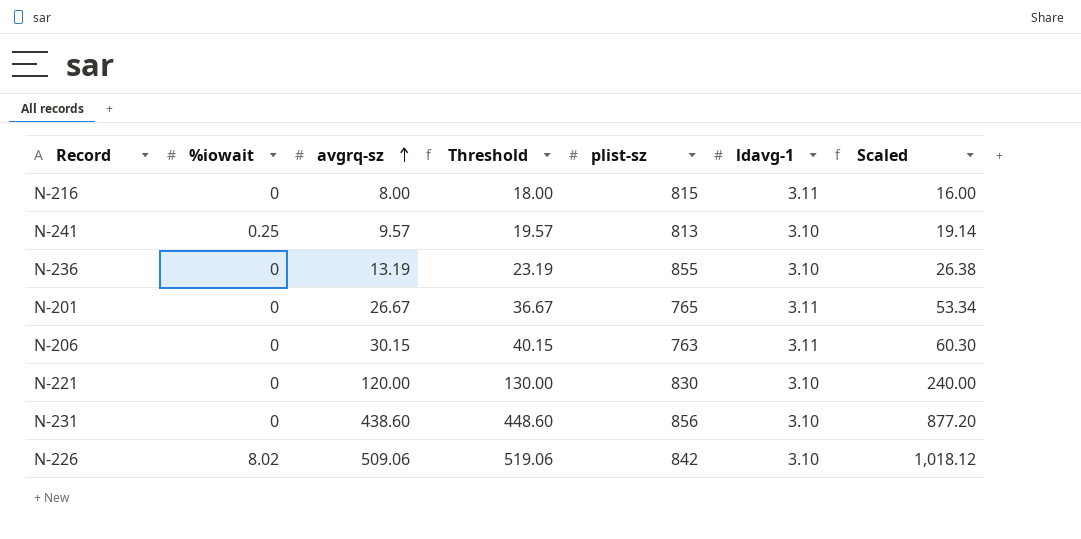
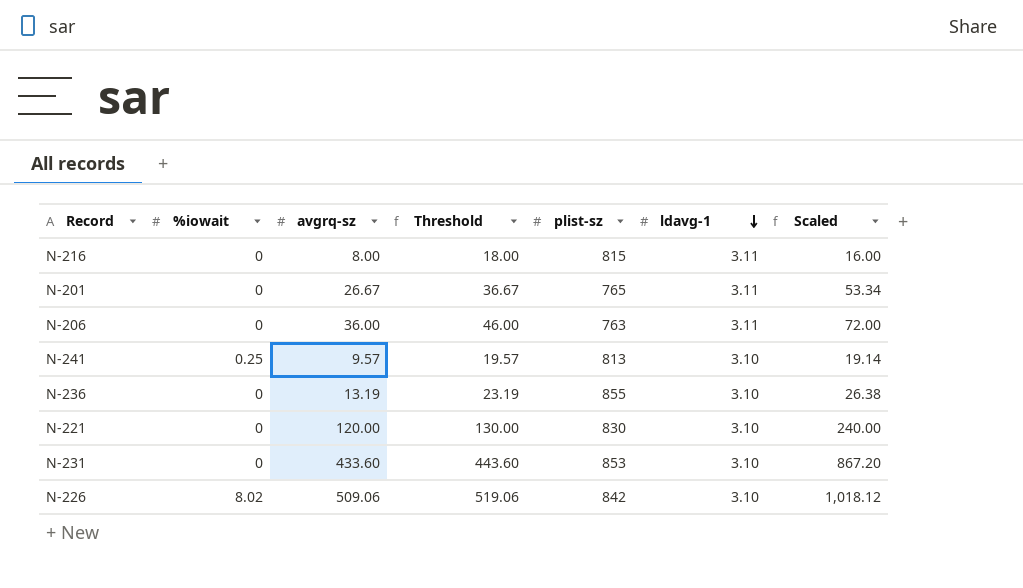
row order: avgrq-sz ascending -> ldavg-1 descending
N-206 | avgrq-sz: 30.15 -> 36.00
N-206 | Threshold: 40.15 -> 46.00
N-206 | Scaled: 60.30 -> 72.00
N-231 | avgrq-sz: 438.60 -> 433.60
N-231 | Threshold: 448.60 -> 443.60
N-231 | plist-sz: 856 -> 853
N-231 | Scaled: 877.20 -> 867.20

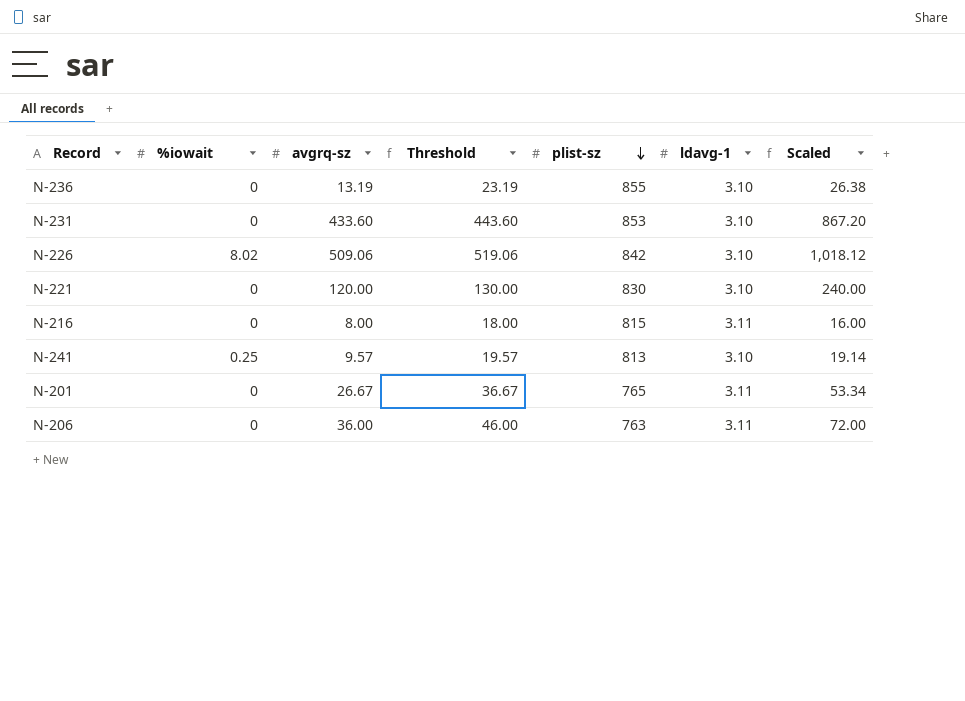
row order: ldavg-1 descending -> plist-sz descending

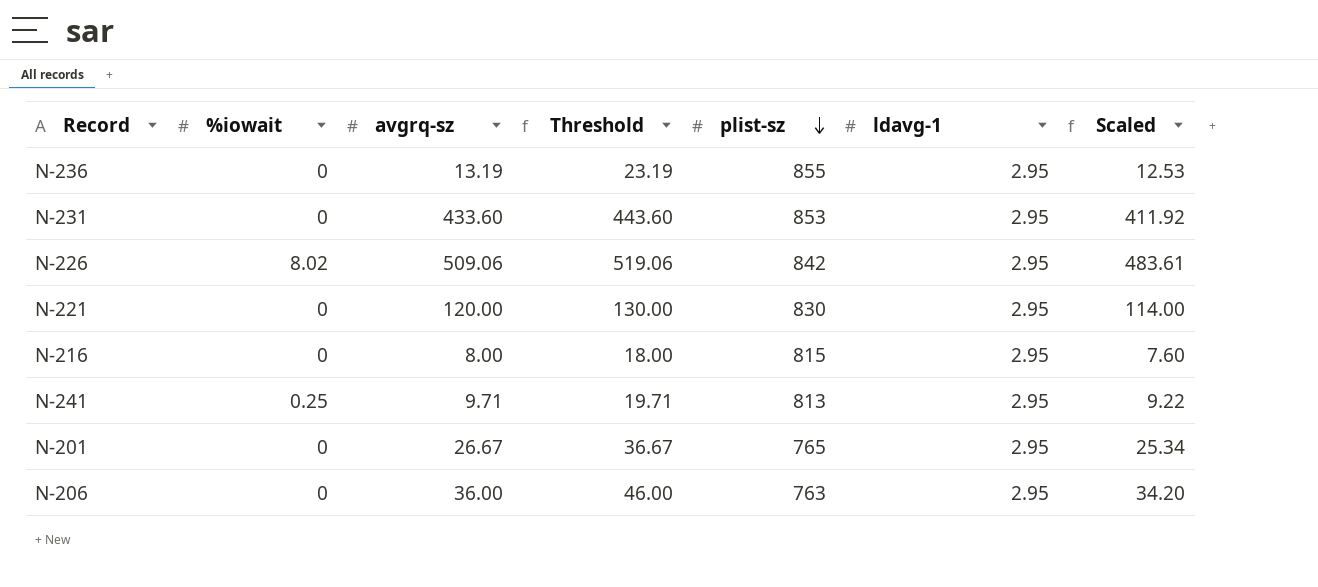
column Scaled | formula: [avgrq-sz] * 2 -> [avgrq-sz] * 0.95
N-236 | ldavg-1: 3.10 -> 2.95
N-231 | ldavg-1: 3.10 -> 2.95
N-226 | ldavg-1: 3.10 -> 2.95
N-221 | ldavg-1: 3.10 -> 2.95
N-216 | ldavg-1: 3.11 -> 2.95
N-241 | avgrq-sz: 9.57 -> 9.71
N-241 | Threshold: 19.57 -> 19.71
N-241 | ldavg-1: 3.10 -> 2.95
N-201 | ldavg-1: 3.11 -> 2.95
N-206 | ldavg-1: 3.11 -> 2.95

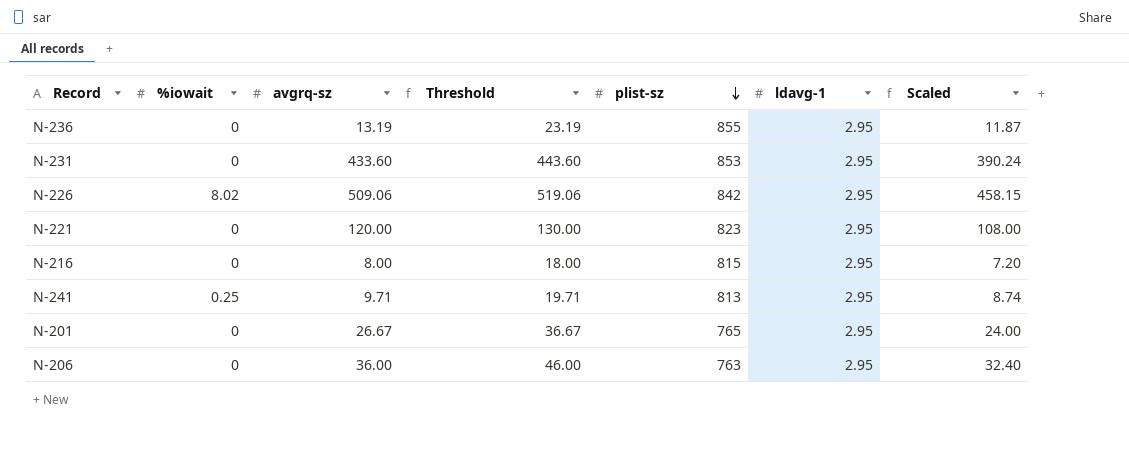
column Scaled | formula: [avgrq-sz] * 0.95 -> [avgrq-sz] * 0.9
N-221 | plist-sz: 830 -> 823

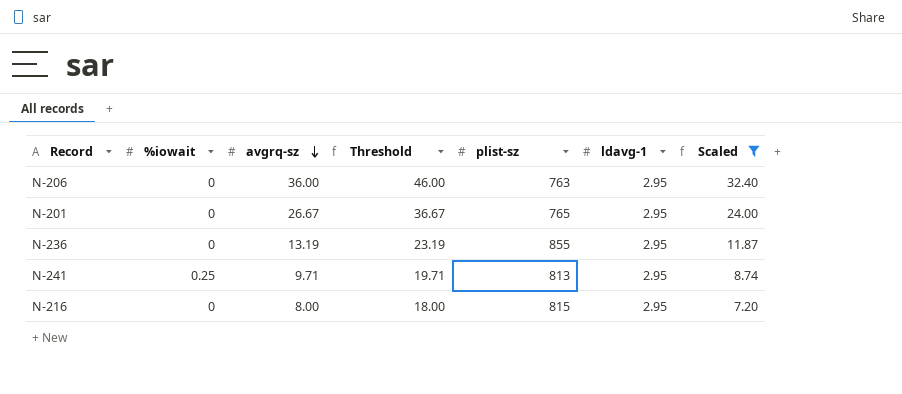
filter: none -> Scaled <= 32.40
row order: plist-sz descending -> avgrq-sz descending

